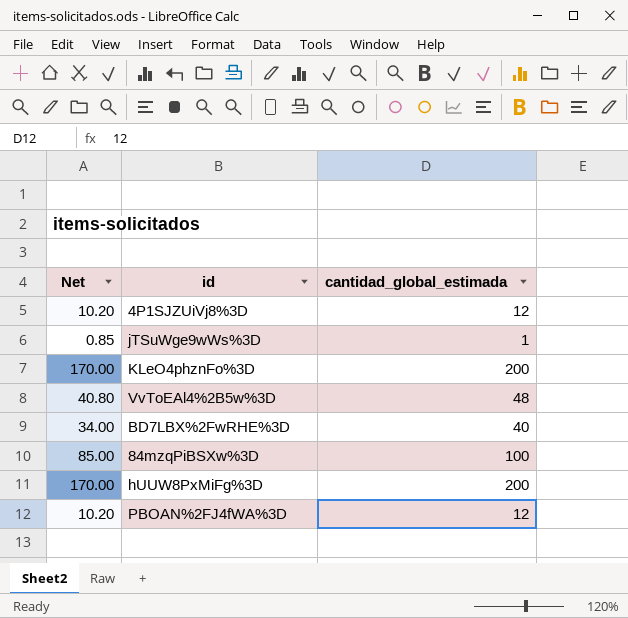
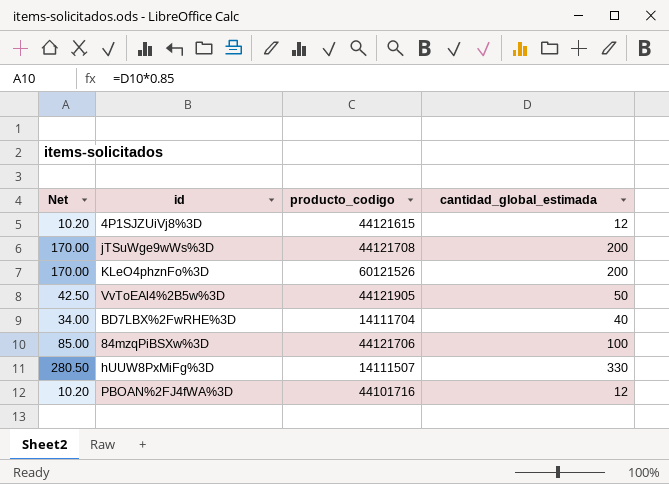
column producto_codigo | position: none -> 3
jTSuWge9wWs%3D | Net: 0.85 -> 170.00
jTSuWge9wWs%3D | cantidad_global_estimada: 1 -> 200
VvToEAl4%2B5w%3D | Net: 40.80 -> 42.50
VvToEAl4%2B5w%3D | cantidad_global_estimada: 48 -> 50
hUUW8PxMiFg%3D | Net: 170.00 -> 280.50
hUUW8PxMiFg%3D | cantidad_global_estimada: 200 -> 330

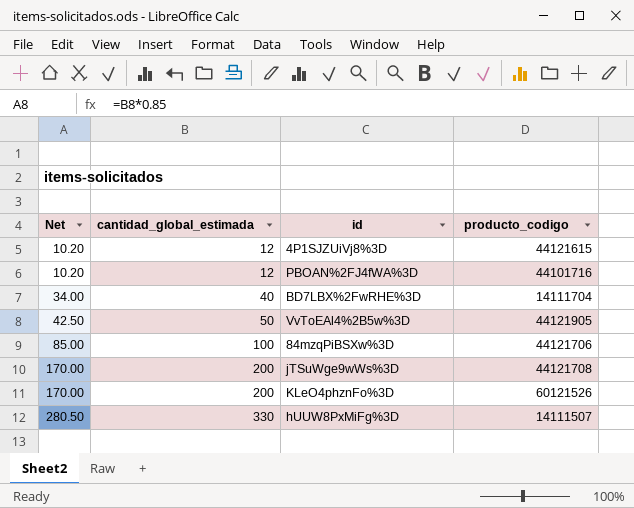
row order: none -> Net ascending
column cantidad_global_estimada | position: 4 -> 2

